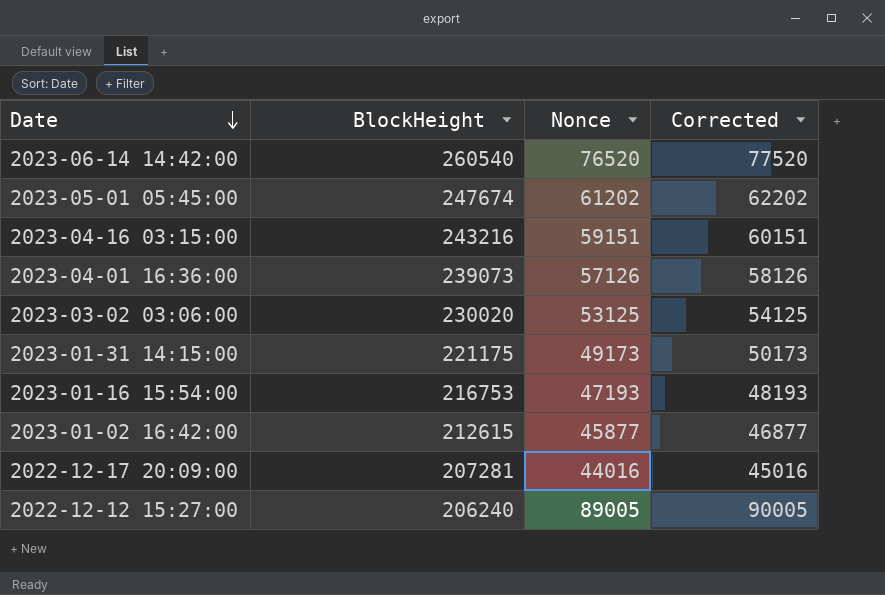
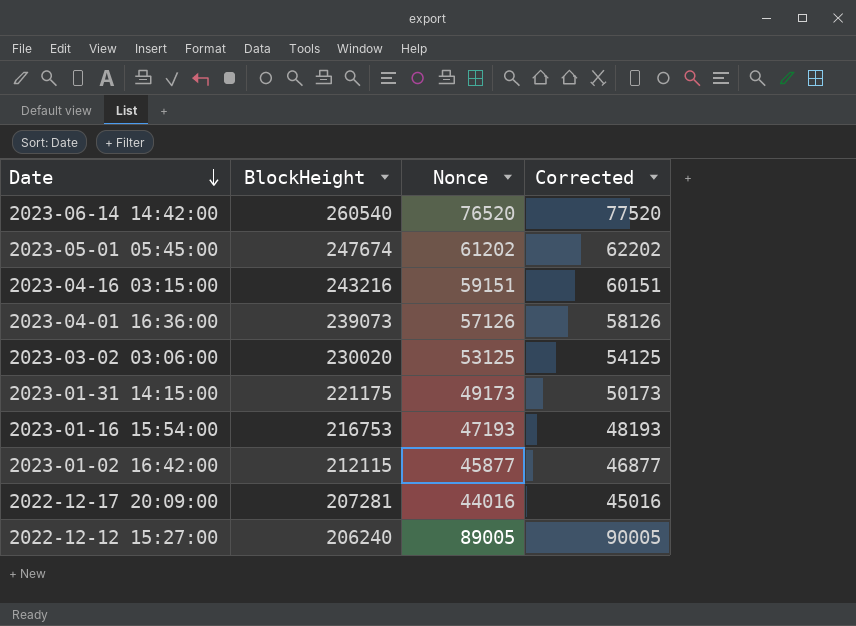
2023-01-02 16:42:00 | BlockHeight: 212615 -> 212115

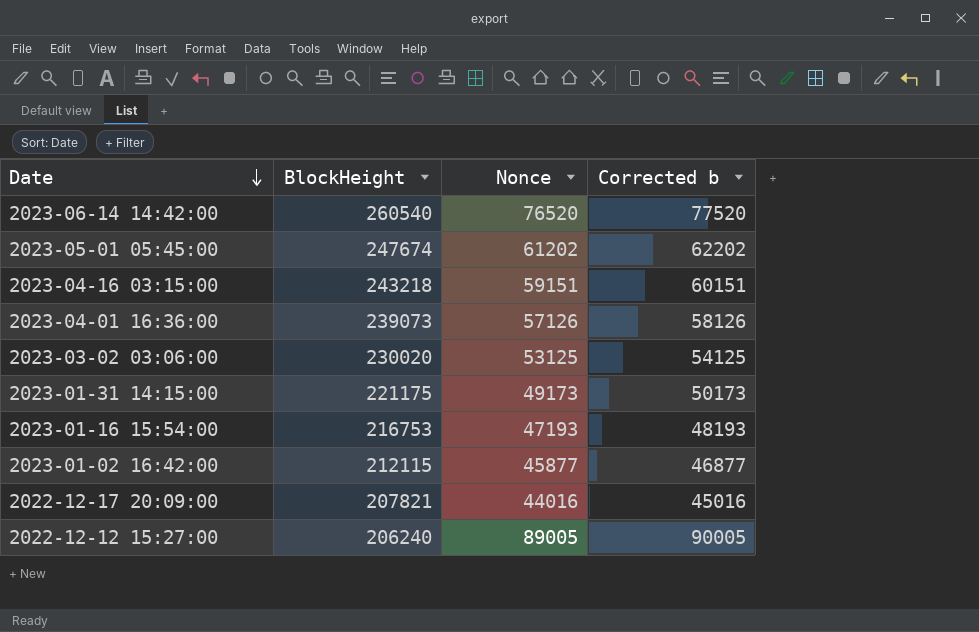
column name: Corrected -> Corrected b
2023-04-16 03:15:00 | BlockHeight: 243216 -> 243218
2022-12-17 20:09:00 | BlockHeight: 207281 -> 207821

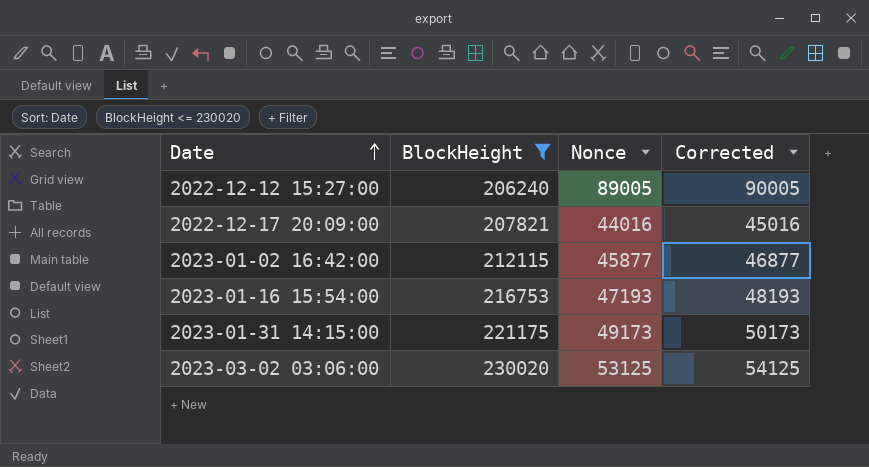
filter: none -> BlockHeight <= 230020
row order: Date descending -> Date ascending
column name: Corrected b -> Corrected

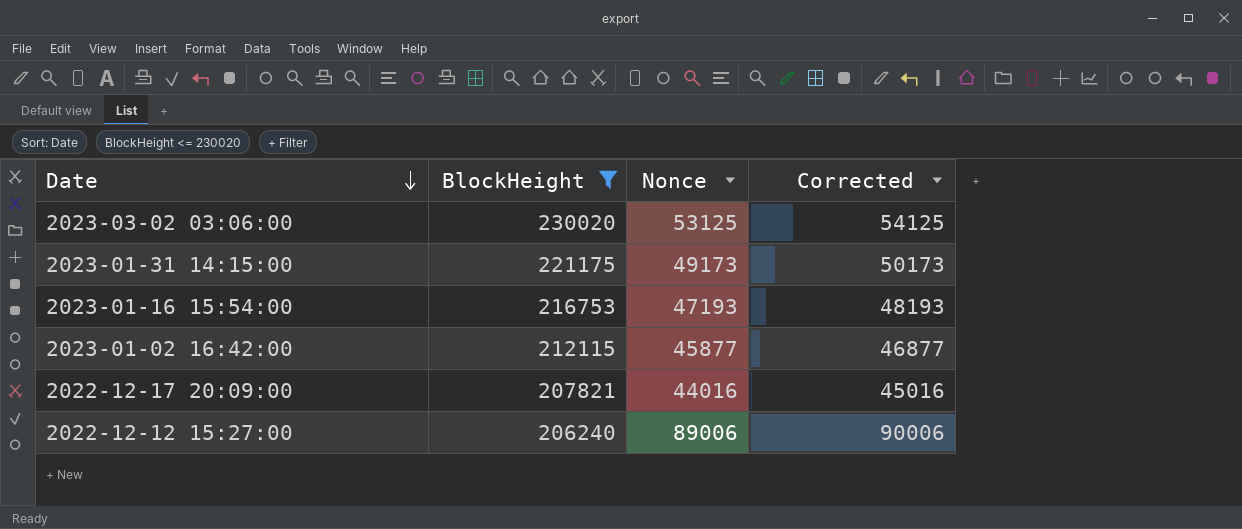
row order: Date ascending -> Date descending
2022-12-12 15:27:00 | Nonce: 89005 -> 89006
2022-12-12 15:27:00 | Corrected: 90005 -> 90006

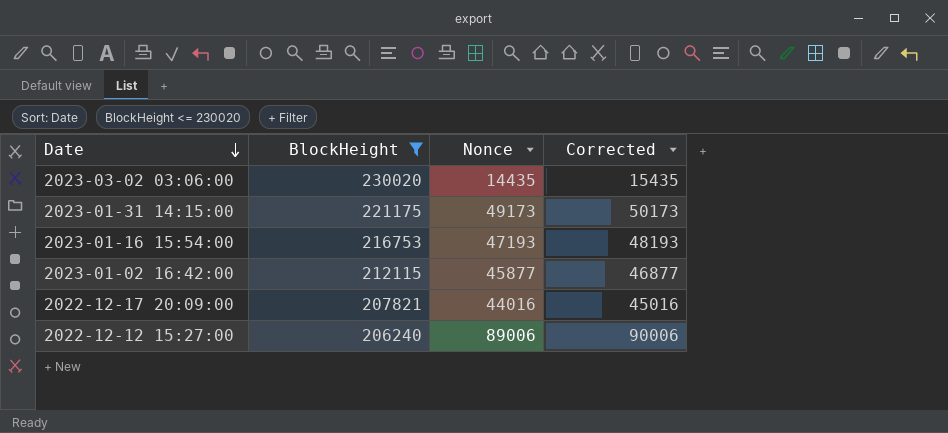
2023-03-02 03:06:00 | Nonce: 53125 -> 14435
2023-03-02 03:06:00 | Corrected: 54125 -> 15435

